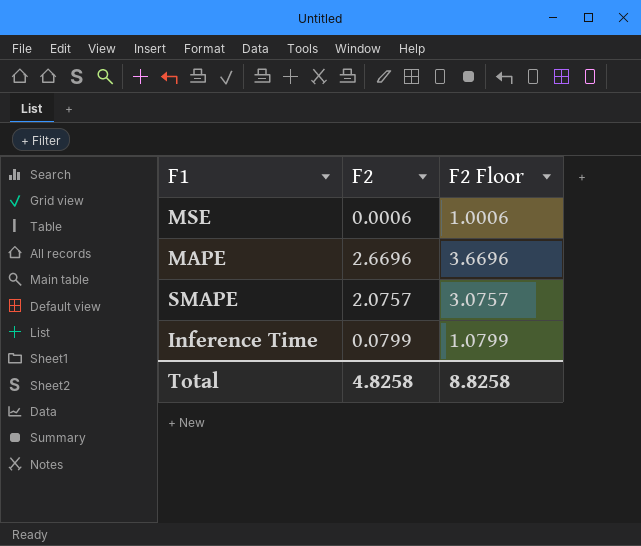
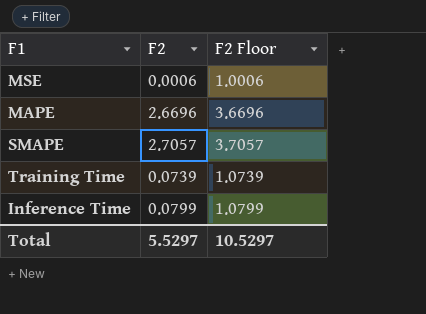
SMAPE | F2: 2.0757 -> 2.7057
SMAPE | F2 Floor: 3.0757 -> 3.7057
row Training Time: none -> 0.0739 | 1.0739
Total | F2: 4.8258 -> 5.5297
Total | F2 Floor: 8.8258 -> 10.5297

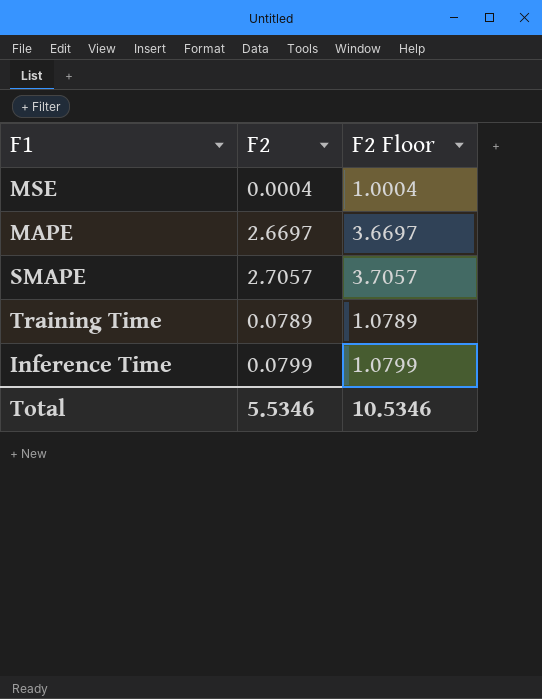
MSE | F2: 0.0006 -> 0.0004
MSE | F2 Floor: 1.0006 -> 1.0004
MAPE | F2: 2.6696 -> 2.6697
MAPE | F2 Floor: 3.6696 -> 3.6697
Training Time | F2: 0.0739 -> 0.0789
Training Time | F2 Floor: 1.0739 -> 1.0789
Total | F2: 5.5297 -> 5.5346
Total | F2 Floor: 10.5297 -> 10.5346

